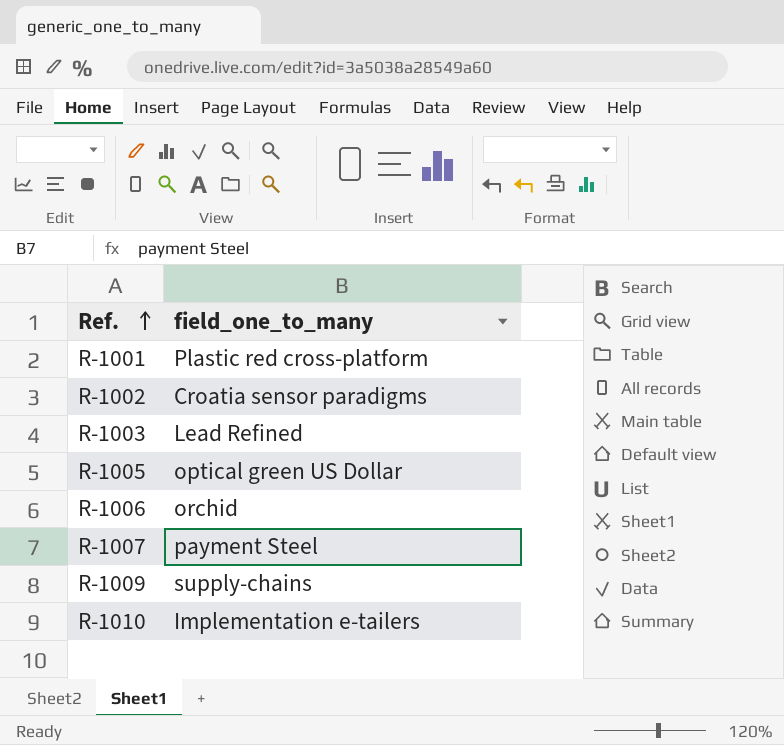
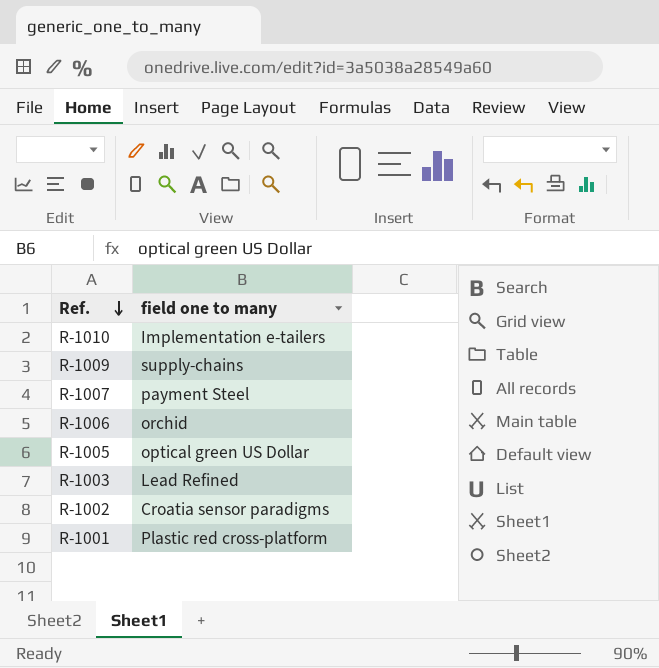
row order: Ref. ascending -> Ref. descending
column name: field_one_to_many -> field one to many

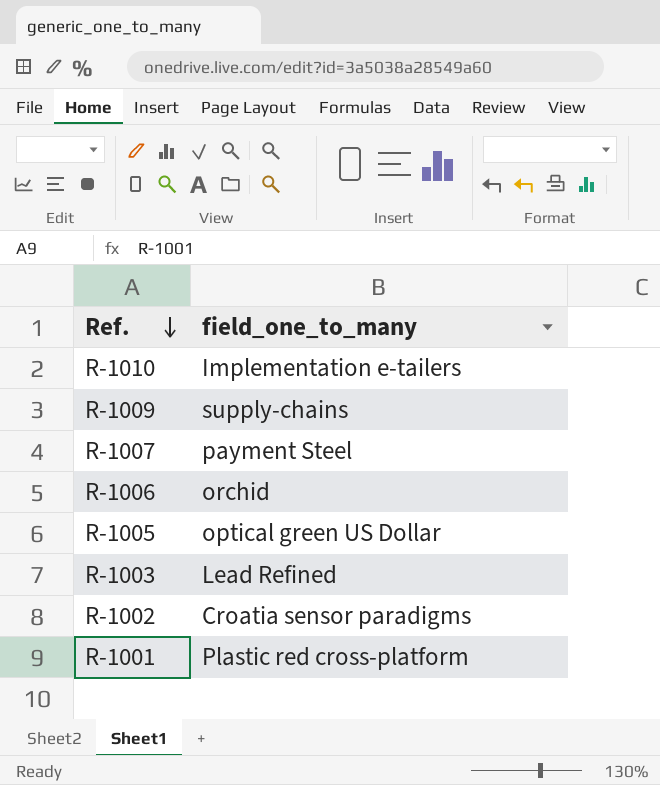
column name: field one to many -> field_one_to_many

